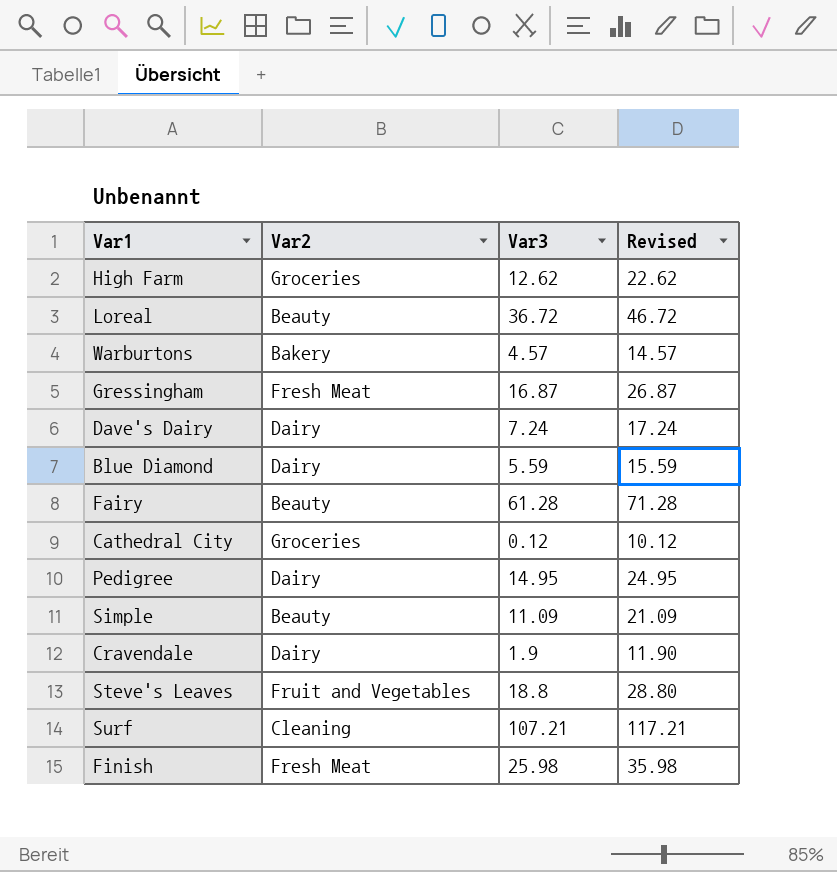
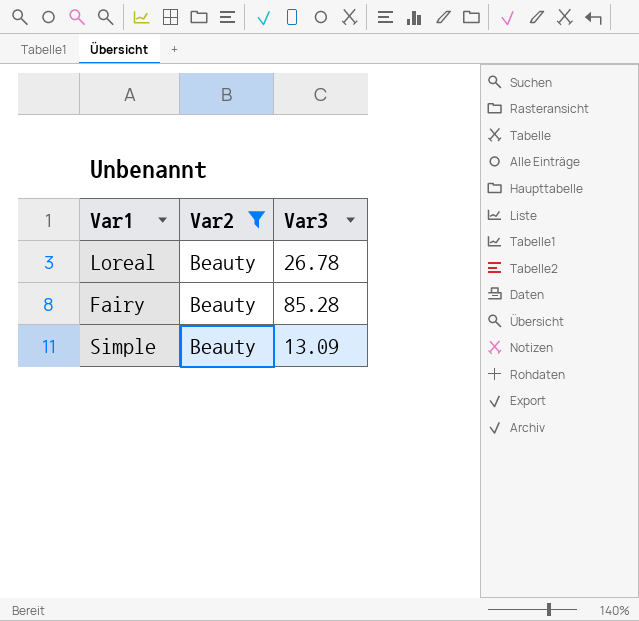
filter: none -> Var2 = Beauty
column Revised | formula: [Var3] + 10 -> none
Loreal | Var3: 36.72 -> 26.78
Fairy | Var3: 61.28 -> 85.28
Simple | Var3: 11.09 -> 13.09

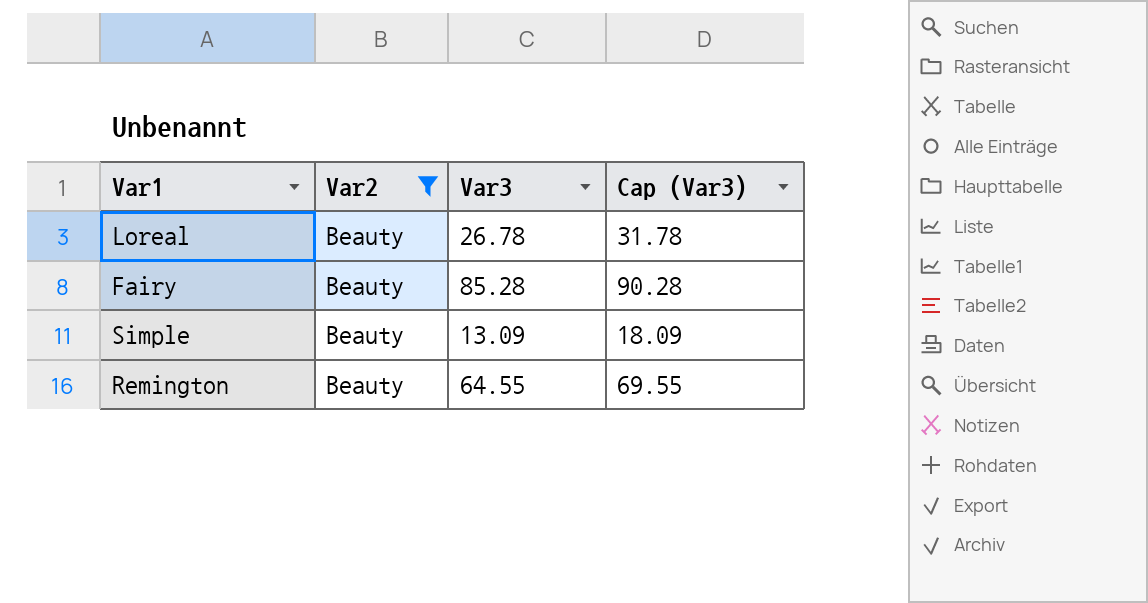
column Cap (Var3) | formula: none -> [Var3] + 5
row Remington: none -> Beauty | 64.55 | 69.55

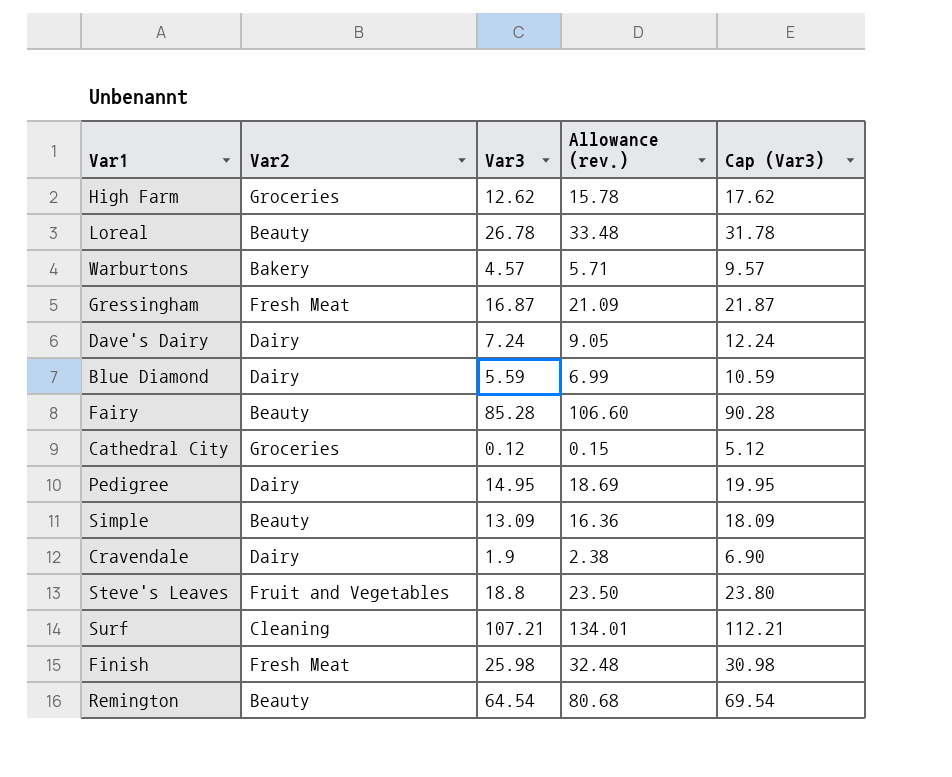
filter: Var2 = Beauty -> none
column Allowance (rev.) | formula: none -> [Var3] * 1.25
Remington | Var3: 64.55 -> 64.54
Remington | Cap (Var3): 69.55 -> 69.54

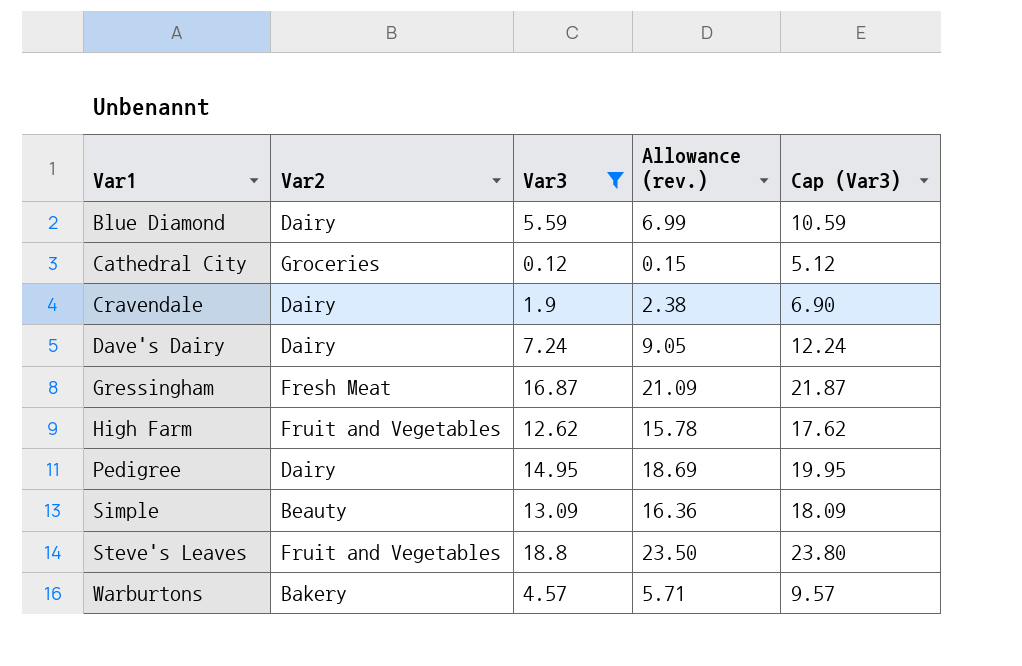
filter: none -> Var3 <= 18.8
row order: none -> Var1 ascending
High Farm | Var2: Groceries -> Fruit and Vegetables

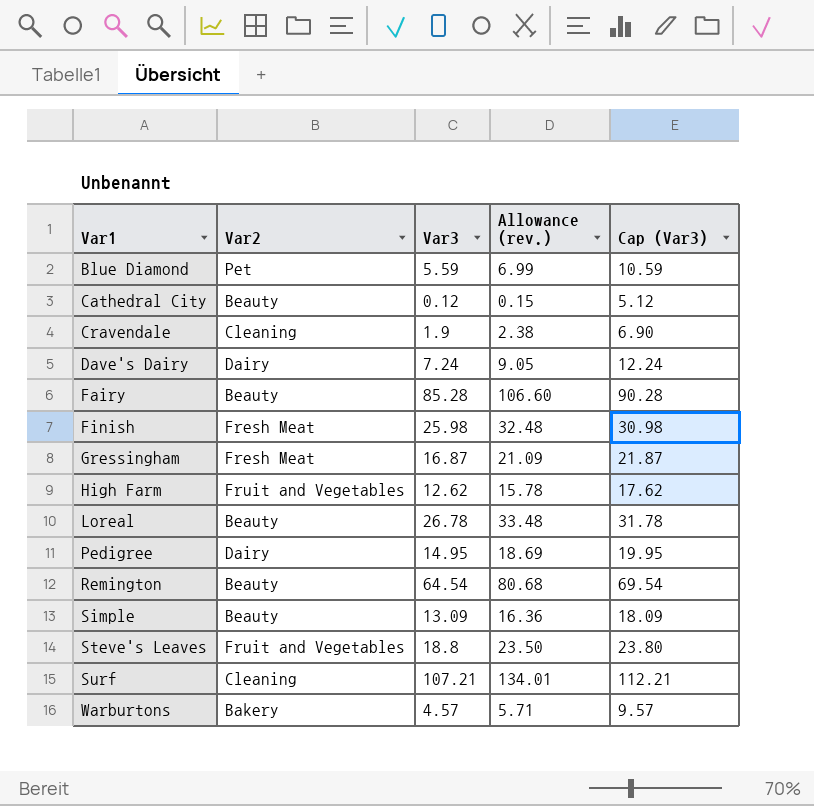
filter: Var3 <= 18.8 -> none
Blue Diamond | Var2: Dairy -> Pet
Cathedral City | Var2: Groceries -> Beauty
Cravendale | Var2: Dairy -> Cleaning

